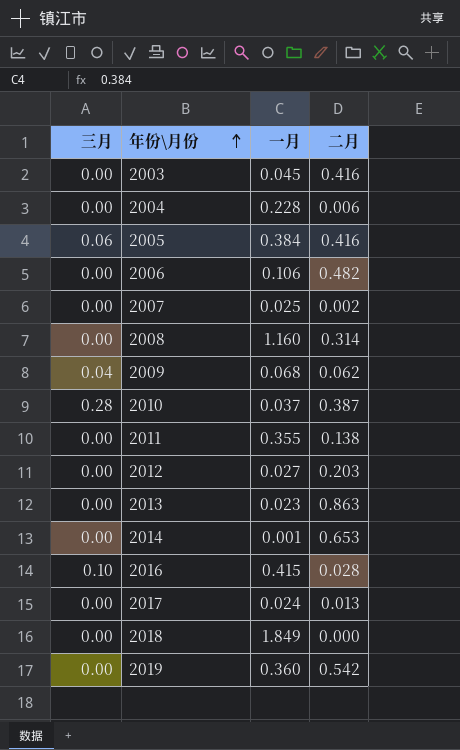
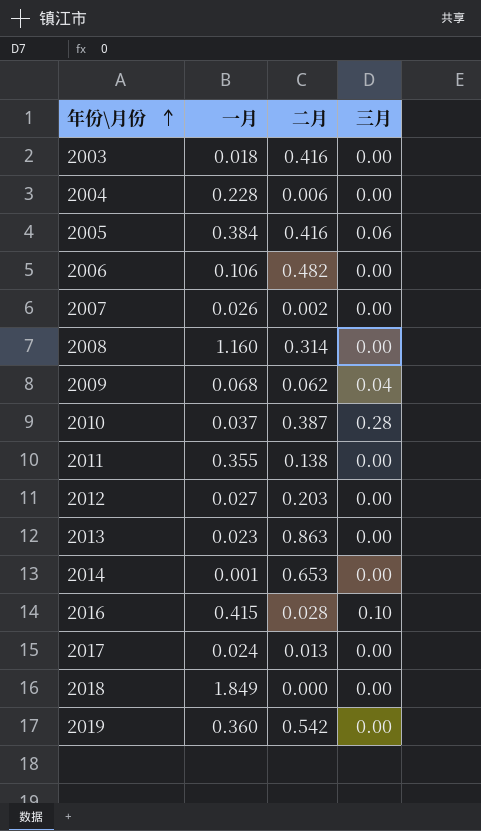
column 三月 | position: 1 -> 4
2003 | 一月: 0.045 -> 0.018
2007 | 一月: 0.025 -> 0.026

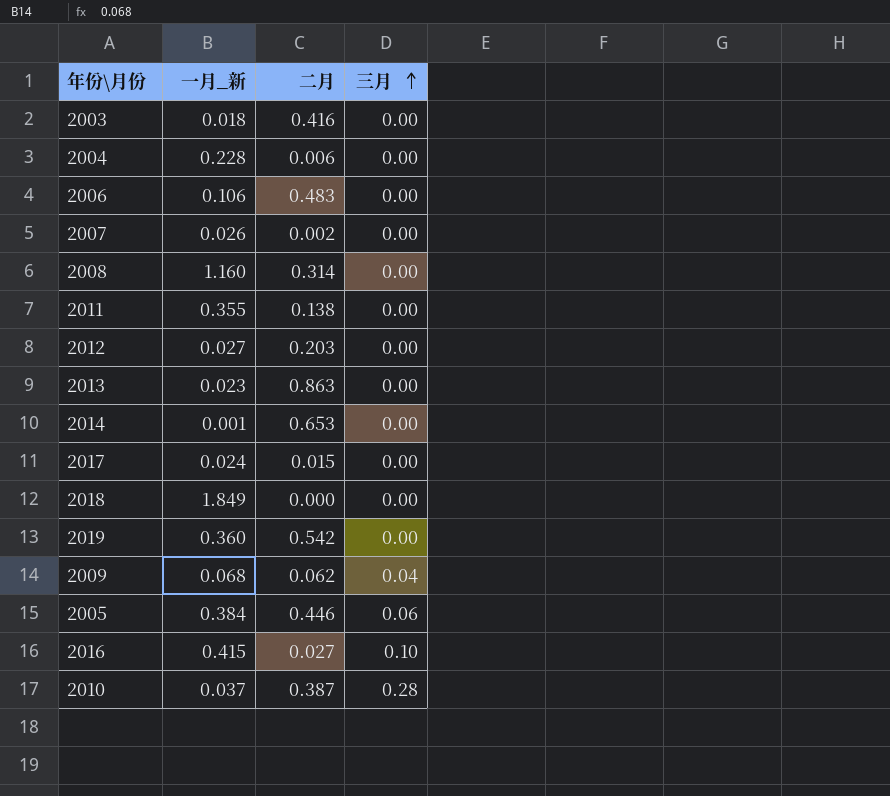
row order: 年份\月份 ascending -> 三月 ascending
column name: 一月 -> 一月_新
2006 | 二月: 0.482 -> 0.483
2017 | 二月: 0.013 -> 0.015
2005 | 二月: 0.416 -> 0.446
2016 | 二月: 0.028 -> 0.027

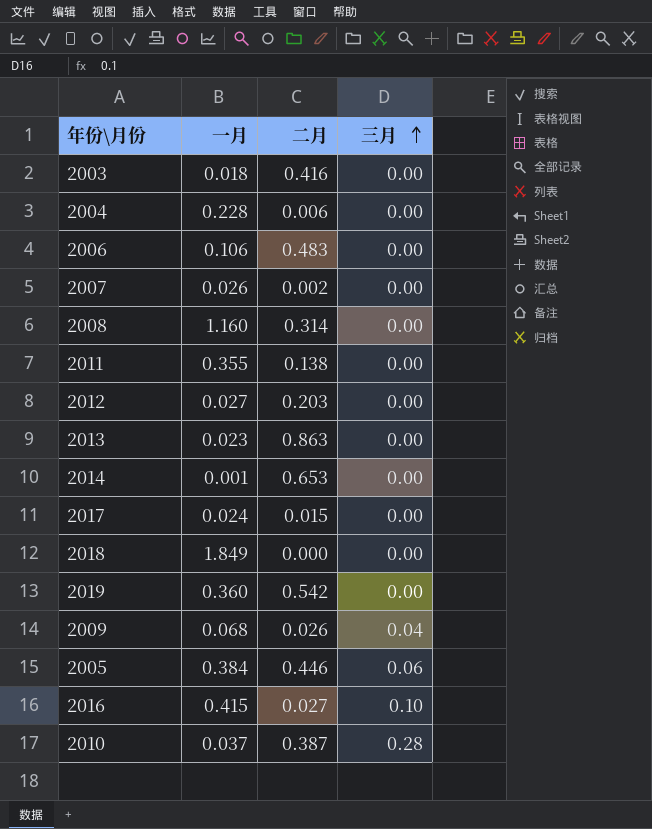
column name: 一月_新 -> 一月
2009 | 二月: 0.062 -> 0.026

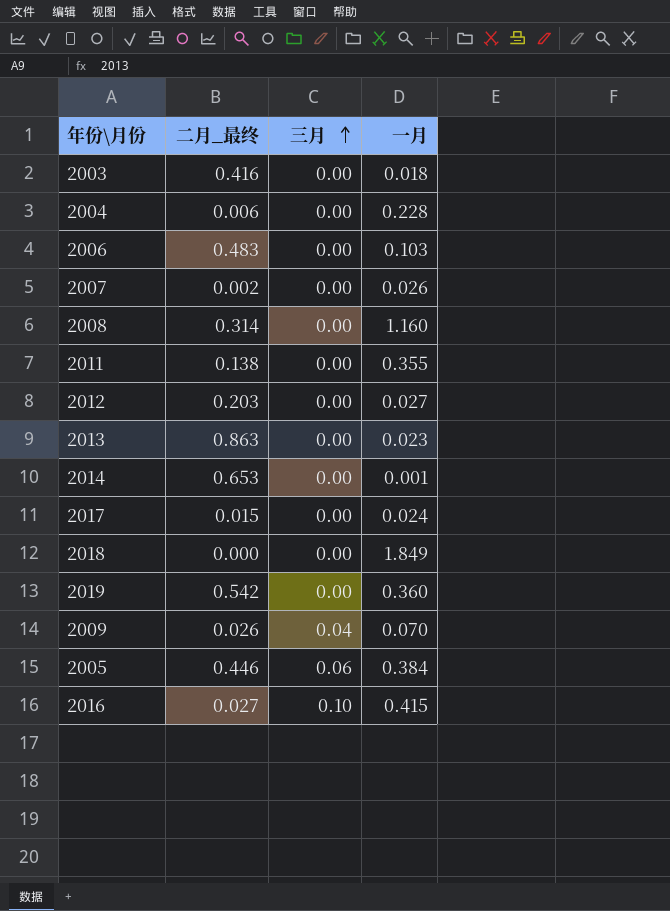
column name: 二月 -> 二月_最终
column 一月 | position: 2 -> 4
row 2010: 0.037 | 0.387 | 0.28 -> none
2006 | 一月: 0.106 -> 0.103
2009 | 一月: 0.068 -> 0.070

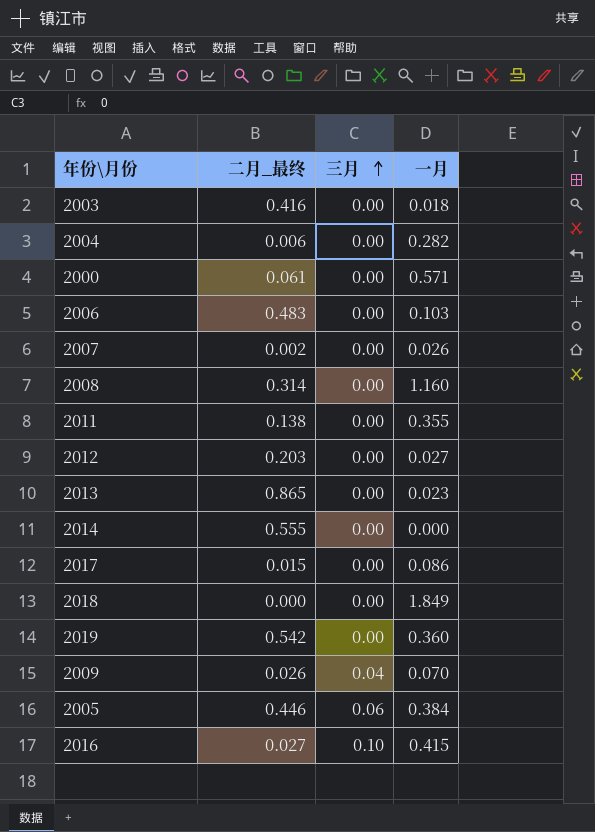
2004 | 一月: 0.228 -> 0.282
row 2000: none -> 0.061 | 0.00 | 0.571
2013 | 二月_最终: 0.863 -> 0.865
2014 | 二月_最终: 0.653 -> 0.555
2014 | 一月: 0.001 -> 0.000
2017 | 一月: 0.024 -> 0.086

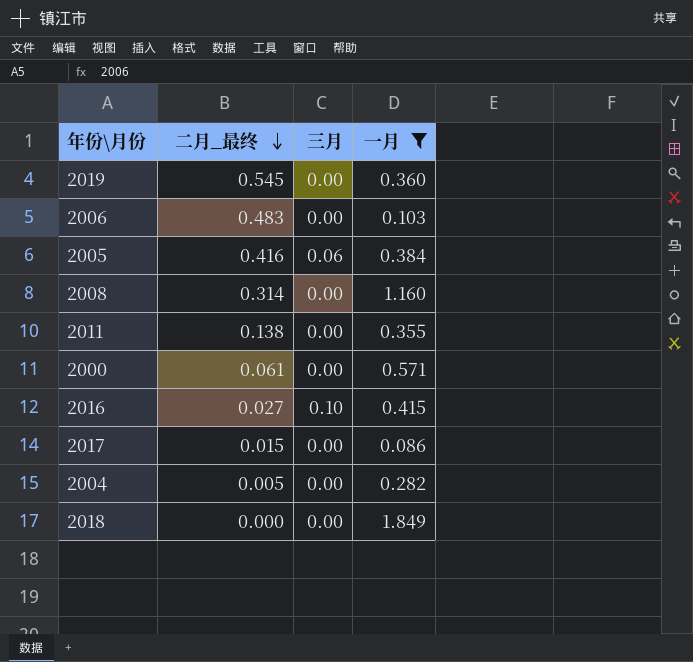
filter: none -> 一月 >= 0.086
row order: 三月 ascending -> 二月_最终 descending
2019 | 二月_最终: 0.542 -> 0.545
2005 | 二月_最终: 0.446 -> 0.416
2004 | 二月_最终: 0.006 -> 0.005

